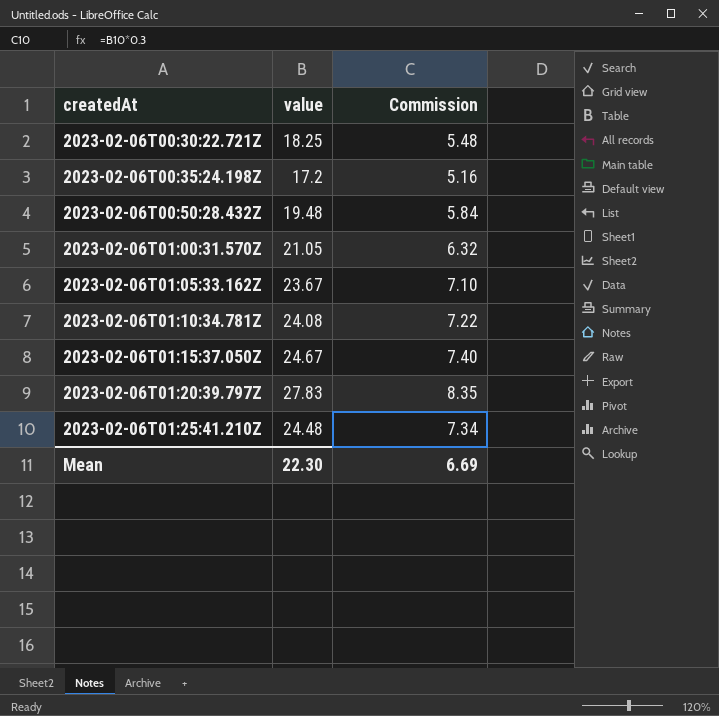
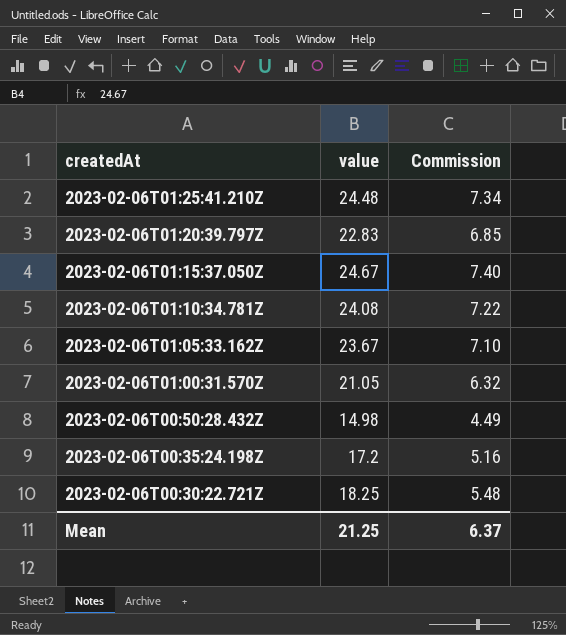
row order: createdAt ascending -> createdAt descending
2023-02-06T01:20:39.797Z | value: 27.83 -> 22.83
2023-02-06T01:20:39.797Z | Commission: 8.35 -> 6.85
2023-02-06T00:50:28.432Z | value: 19.48 -> 14.98
2023-02-06T00:50:28.432Z | Commission: 5.84 -> 4.49
Mean | value: 22.30 -> 21.25
Mean | Commission: 6.69 -> 6.37

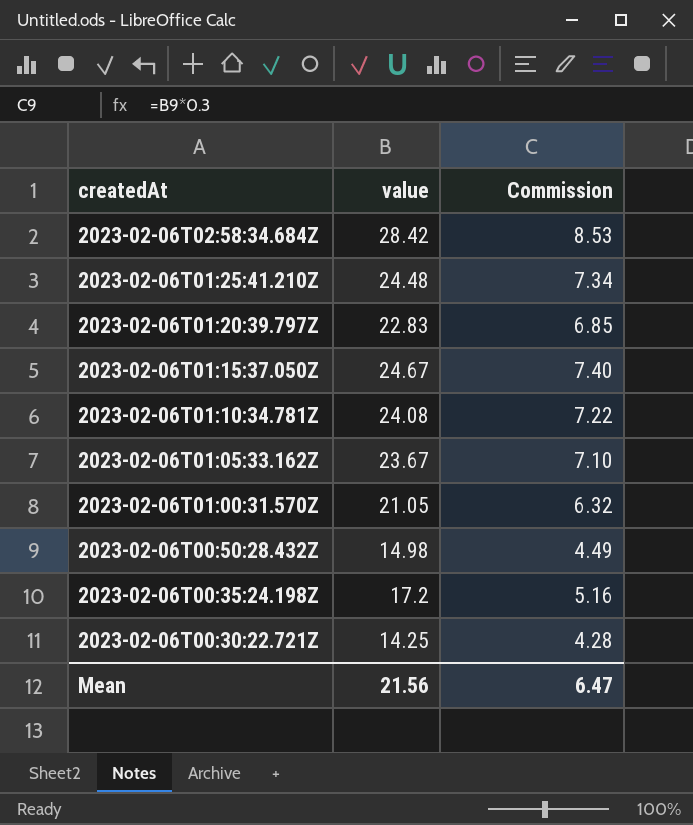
row 2023-02-06T02:58:34.684Z: none -> 28.42 | 8.53
2023-02-06T00:30:22.721Z | value: 18.25 -> 14.25
2023-02-06T00:30:22.721Z | Commission: 5.48 -> 4.28
Mean | value: 21.25 -> 21.56
Mean | Commission: 6.37 -> 6.47

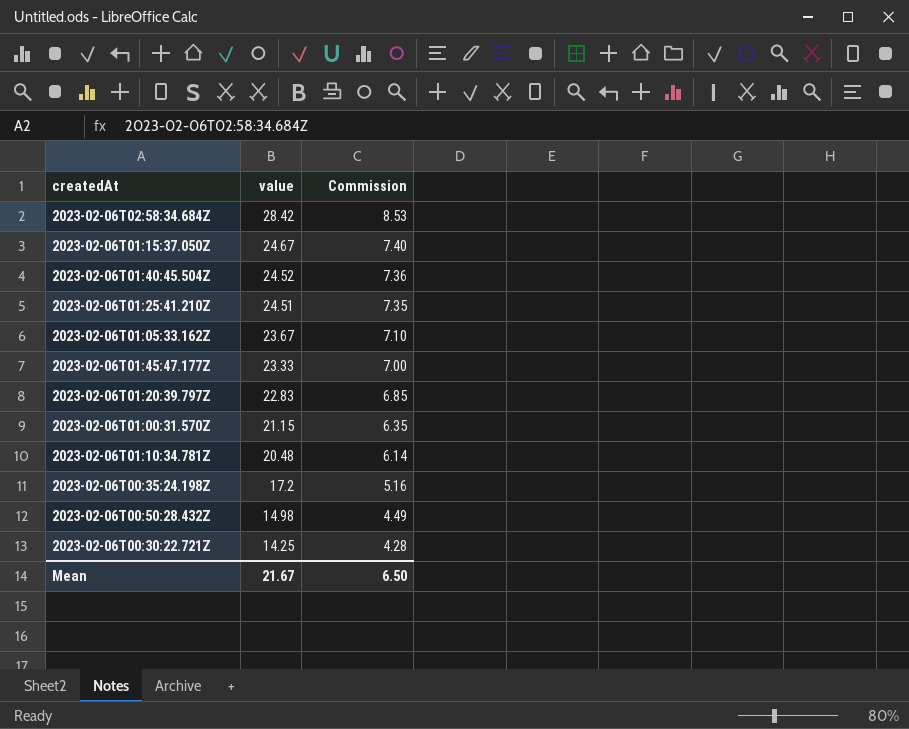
row order: createdAt descending -> value descending
row 2023-02-06T01:40:45.504Z: none -> 24.52 | 7.36
2023-02-06T01:25:41.210Z | value: 24.48 -> 24.51
2023-02-06T01:25:41.210Z | Commission: 7.34 -> 7.35
row 2023-02-06T01:45:47.177Z: none -> 23.33 | 7.00
2023-02-06T01:00:31.570Z | value: 21.05 -> 21.15
2023-02-06T01:00:31.570Z | Commission: 6.32 -> 6.35
2023-02-06T01:10:34.781Z | value: 24.08 -> 20.48
2023-02-06T01:10:34.781Z | Commission: 7.22 -> 6.14
Mean | value: 21.56 -> 21.67
Mean | Commission: 6.47 -> 6.50

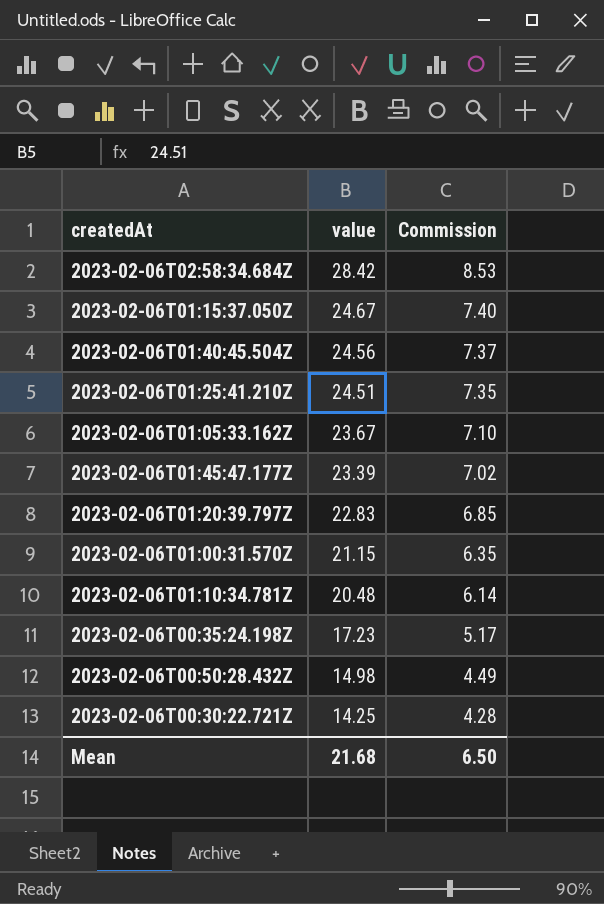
2023-02-06T01:40:45.504Z | value: 24.52 -> 24.56
2023-02-06T01:40:45.504Z | Commission: 7.36 -> 7.37
2023-02-06T01:45:47.177Z | value: 23.33 -> 23.39
2023-02-06T01:45:47.177Z | Commission: 7.00 -> 7.02
2023-02-06T00:35:24.198Z | value: 17.2 -> 17.23
2023-02-06T00:35:24.198Z | Commission: 5.16 -> 5.17
Mean | value: 21.67 -> 21.68

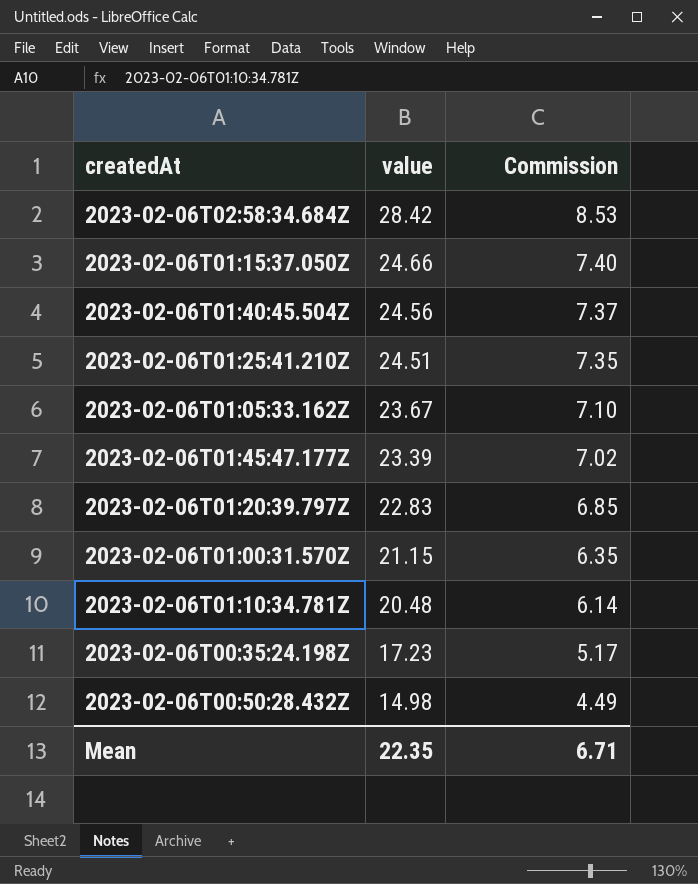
row 2023-02-06T00:30:22.721Z: 14.25 | 4.28 -> none
2023-02-06T01:15:37.050Z | value: 24.67 -> 24.66
Mean | value: 21.68 -> 22.35
Mean | Commission: 6.50 -> 6.71

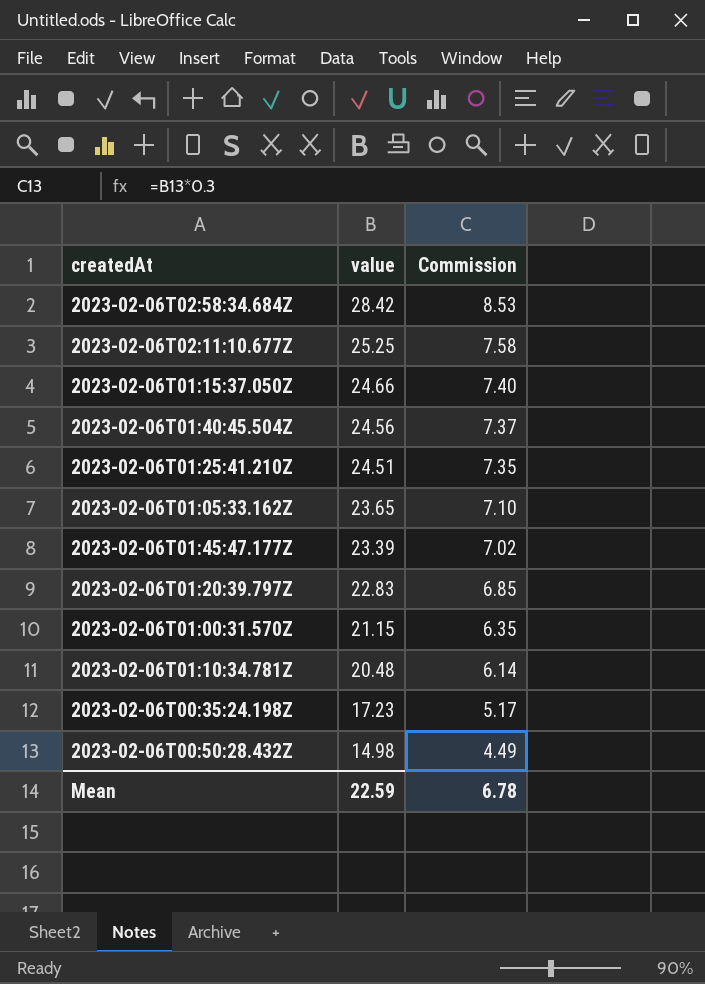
row 2023-02-06T02:11:10.677Z: none -> 25.25 | 7.58
2023-02-06T01:05:33.162Z | value: 23.67 -> 23.65
Mean | value: 22.35 -> 22.59
Mean | Commission: 6.71 -> 6.78

